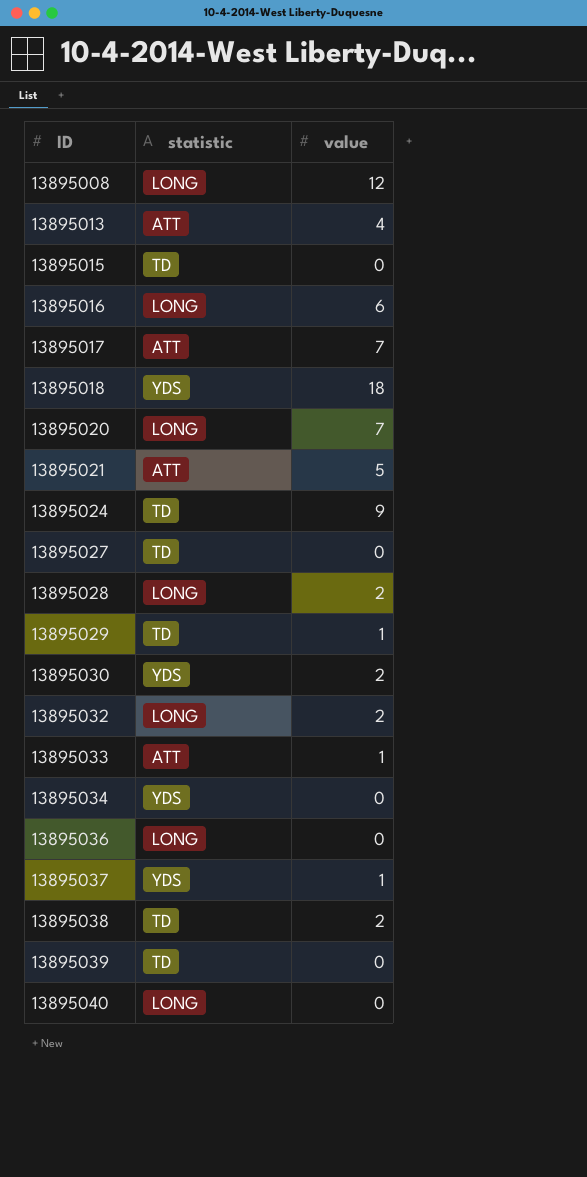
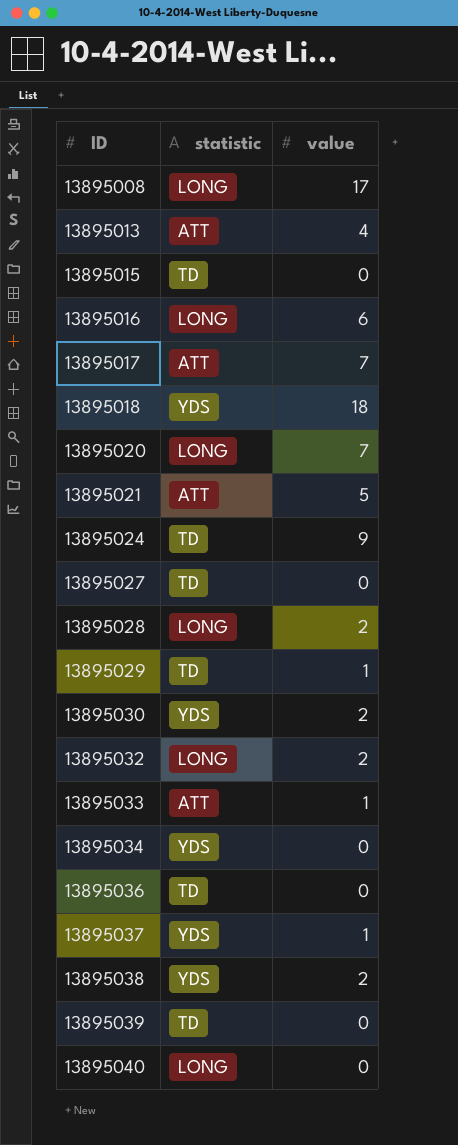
13895008 | value: 12 -> 17
13895036 | statistic: LONG -> TD
13895038 | statistic: TD -> YDS

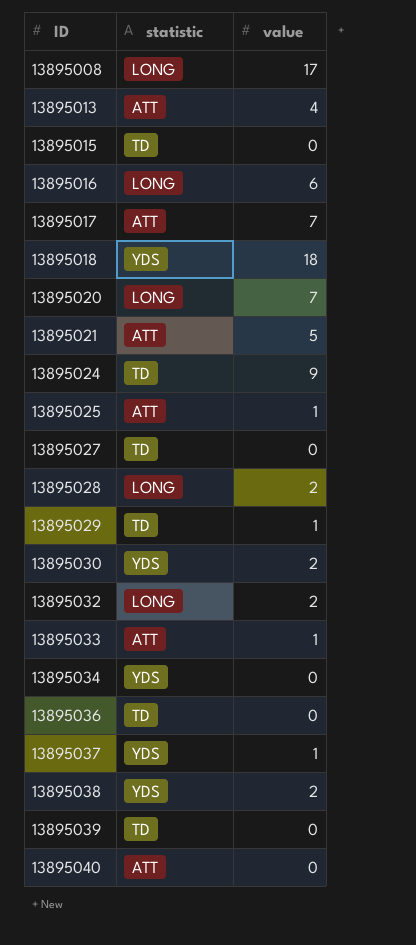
row 13895025: none -> ATT | 1
13895040 | statistic: LONG -> ATT

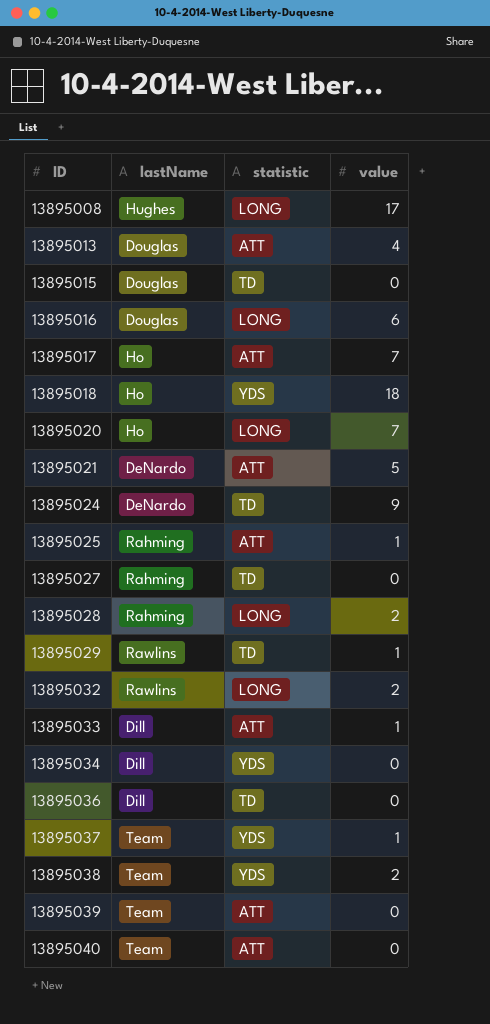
column lastName | position: none -> 2
row 13895030: YDS | 2 -> none
13895039 | statistic: TD -> ATT

